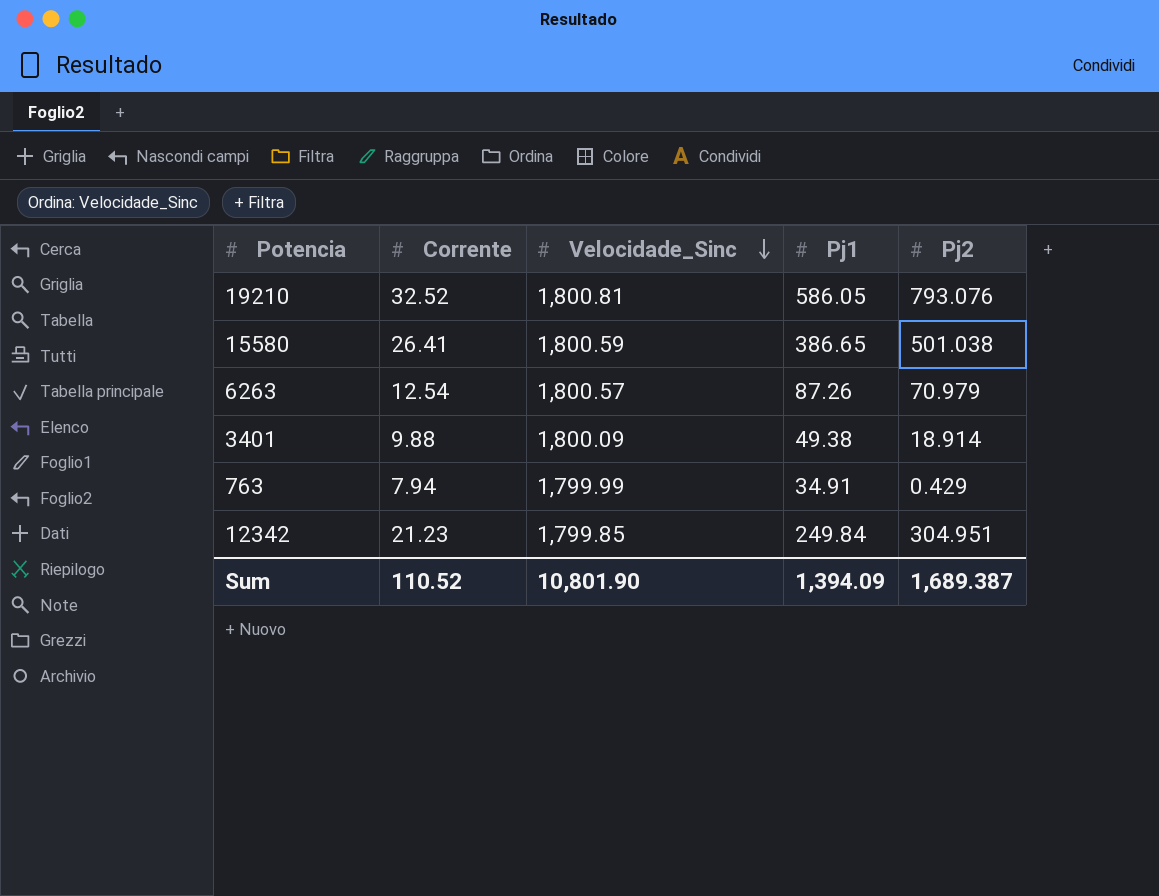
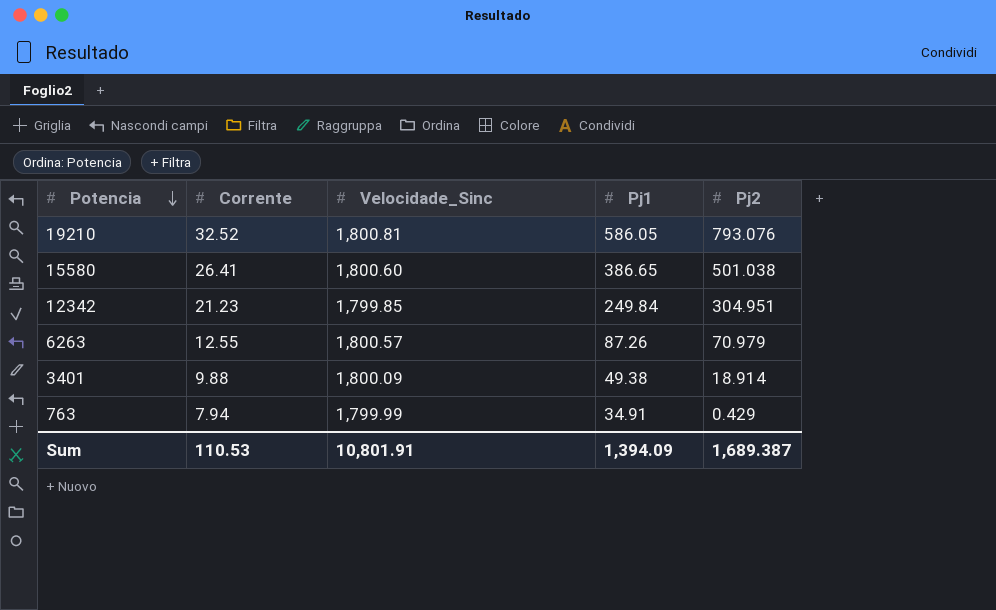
row order: Velocidade_Sinc descending -> Potencia descending
15580 | Velocidade_Sinc: 1,800.59 -> 1,800.60
6263 | Corrente: 12.54 -> 12.55
Sum | Corrente: 110.52 -> 110.53
Sum | Velocidade_Sinc: 10,801.90 -> 10,801.91

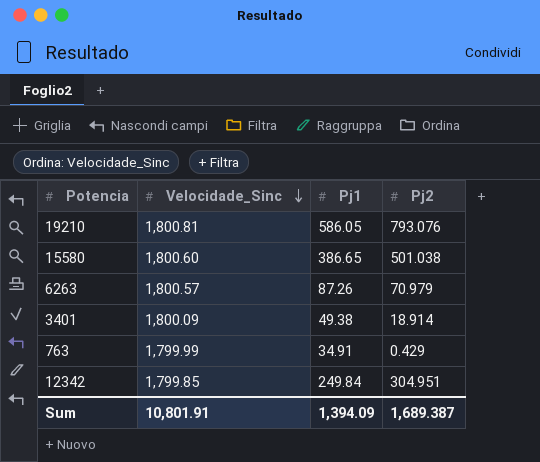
row order: Potencia descending -> Velocidade_Sinc descending
column Corrente | position: 2 -> none

